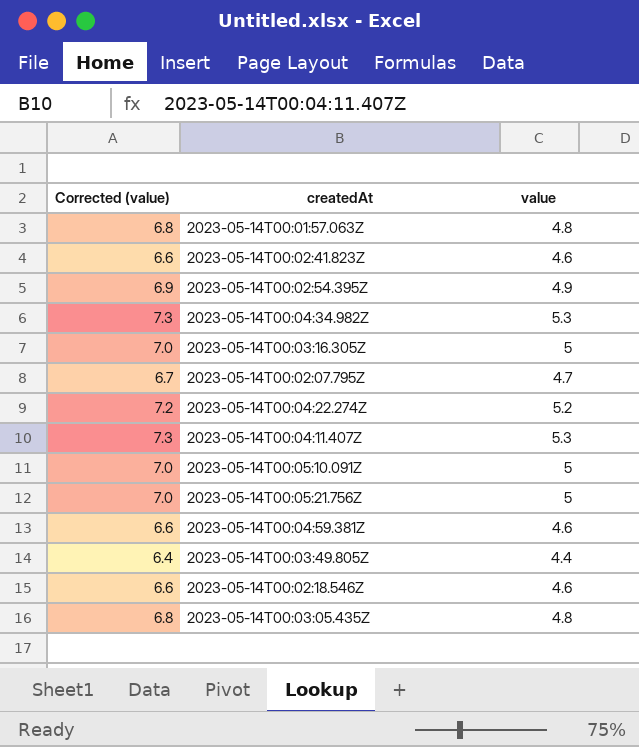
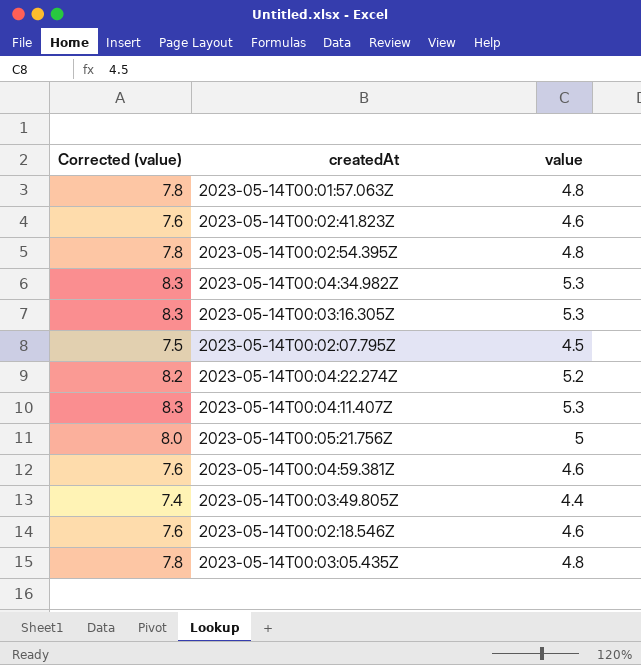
column Corrected (value) | formula: [value] + 2 -> [value] + 3
row 2023-05-14T00:05:10.091Z: 7.0 | 5 -> none
2023-05-14T00:02:54.395Z | value: 4.9 -> 4.8
2023-05-14T00:03:16.305Z | value: 5 -> 5.3
2023-05-14T00:02:07.795Z | value: 4.7 -> 4.5

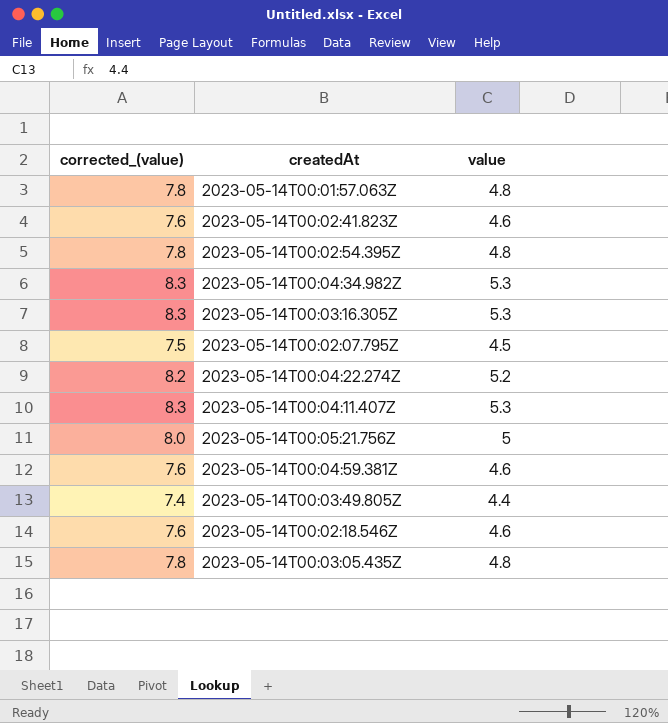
column name: Corrected (value) -> corrected_(value)

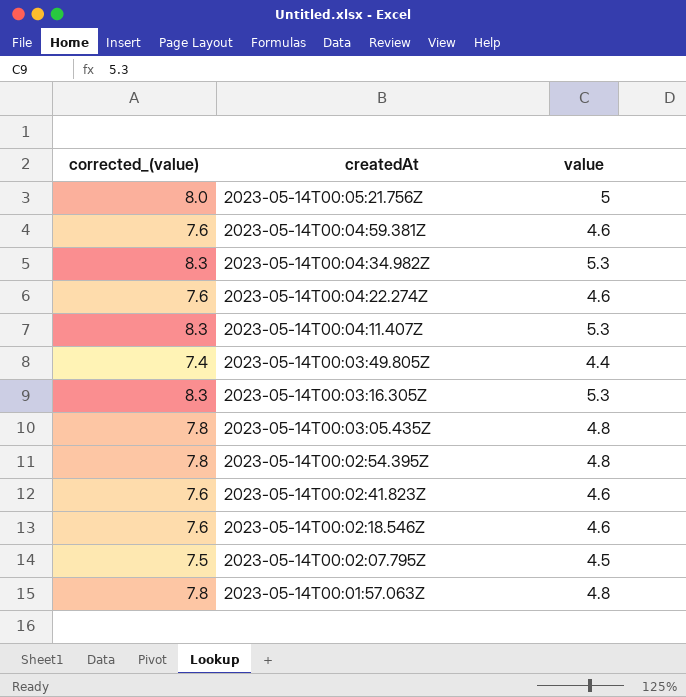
row order: none -> createdAt descending
2023-05-14T00:04:22.274Z | corrected_(value): 8.2 -> 7.6
2023-05-14T00:04:22.274Z | value: 5.2 -> 4.6

